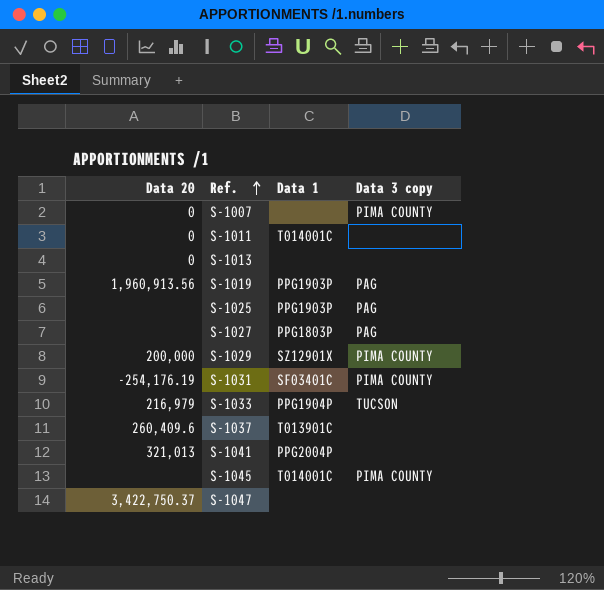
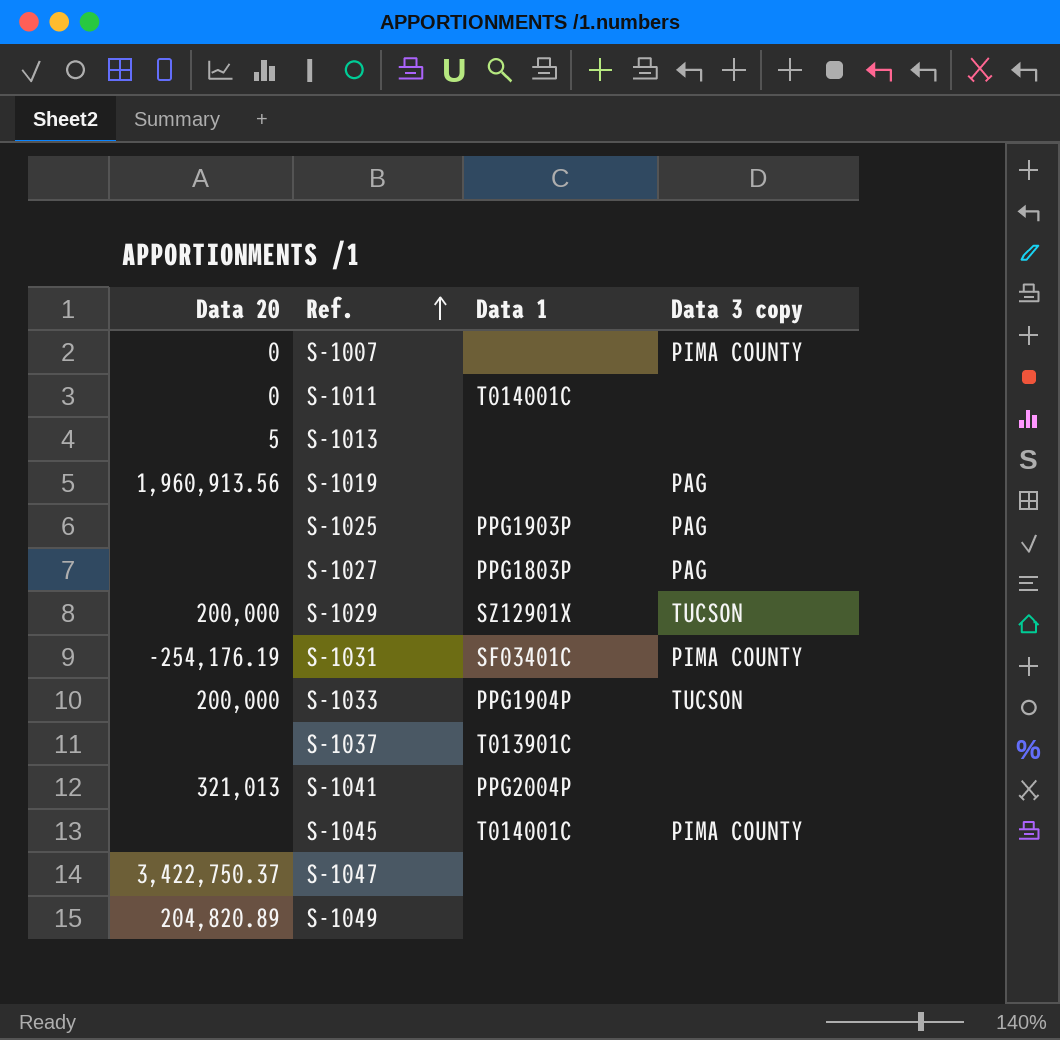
S-1013 | Data 20: 0 -> 5
S-1019 | Data 1: PPG1903P -> none
S-1029 | Data 3 copy: PIMA COUNTY -> TUCSON
S-1033 | Data 20: 216,979 -> 200,000
S-1037 | Data 20: 260,409.6 -> none
row S-1049: none -> 204,820.89 | none | none

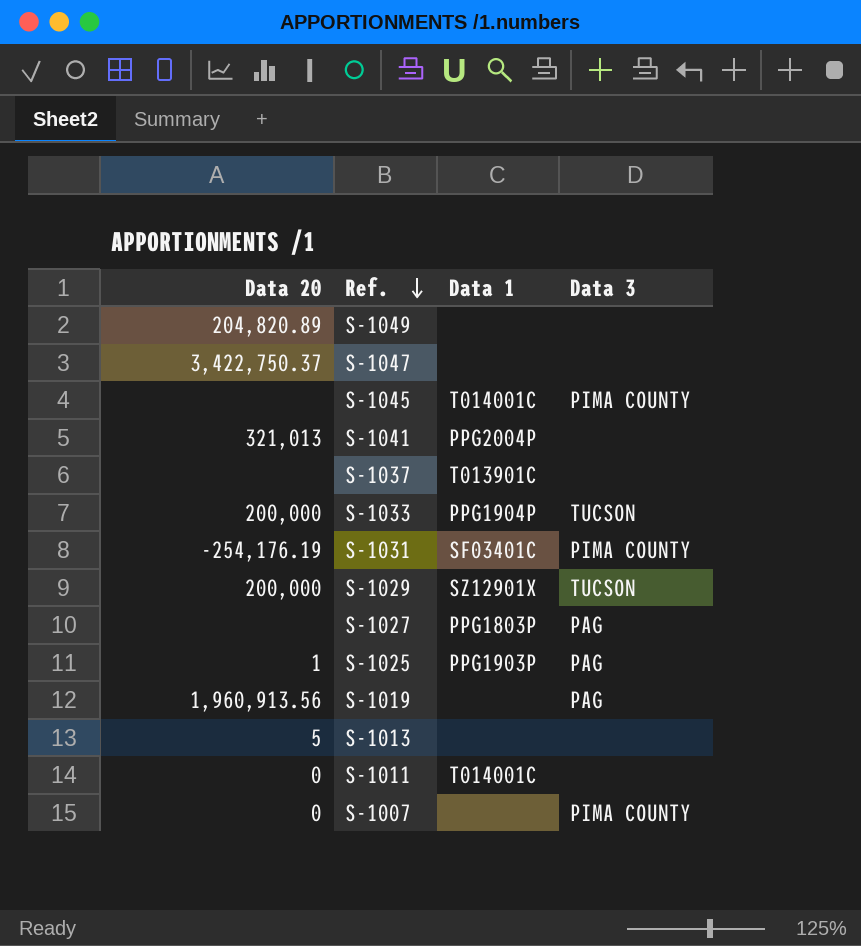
row order: Ref. ascending -> Ref. descending
column name: Data 3 copy -> Data 3
S-1025 | Data 20: none -> 1

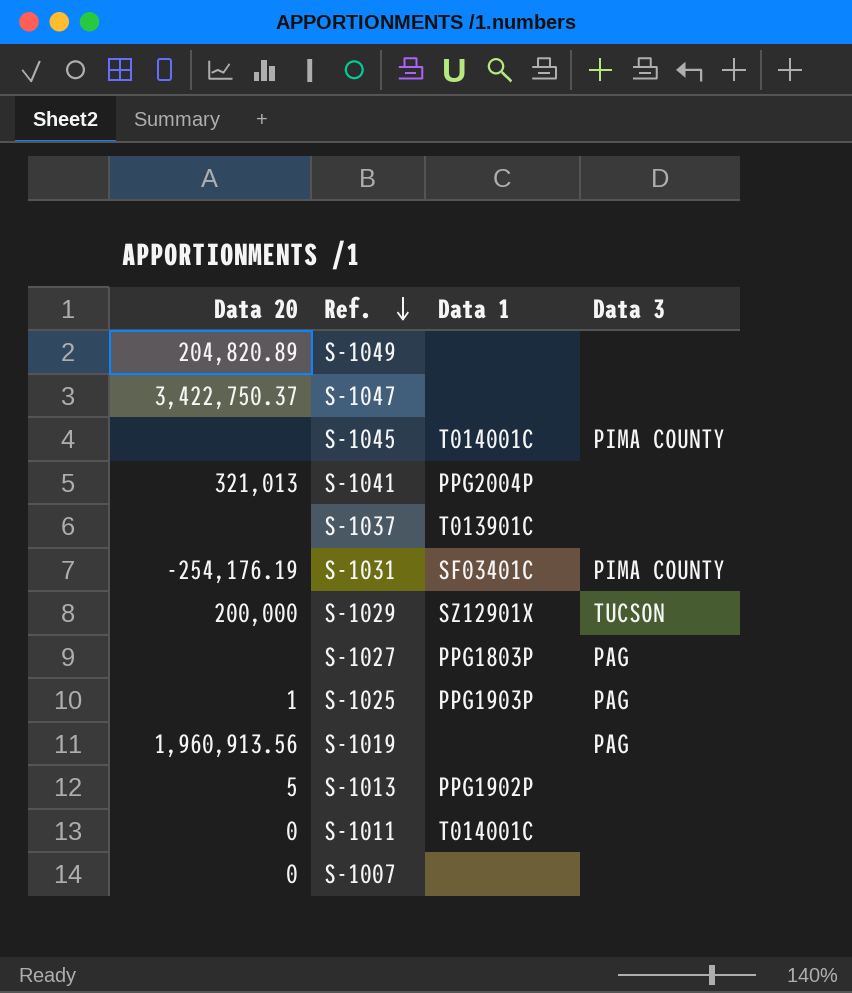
row S-1033: 200,000 | PPG1904P | TUCSON -> none
S-1013 | Data 1: none -> PPG1902P
S-1007 | Data 3: PIMA COUNTY -> none

